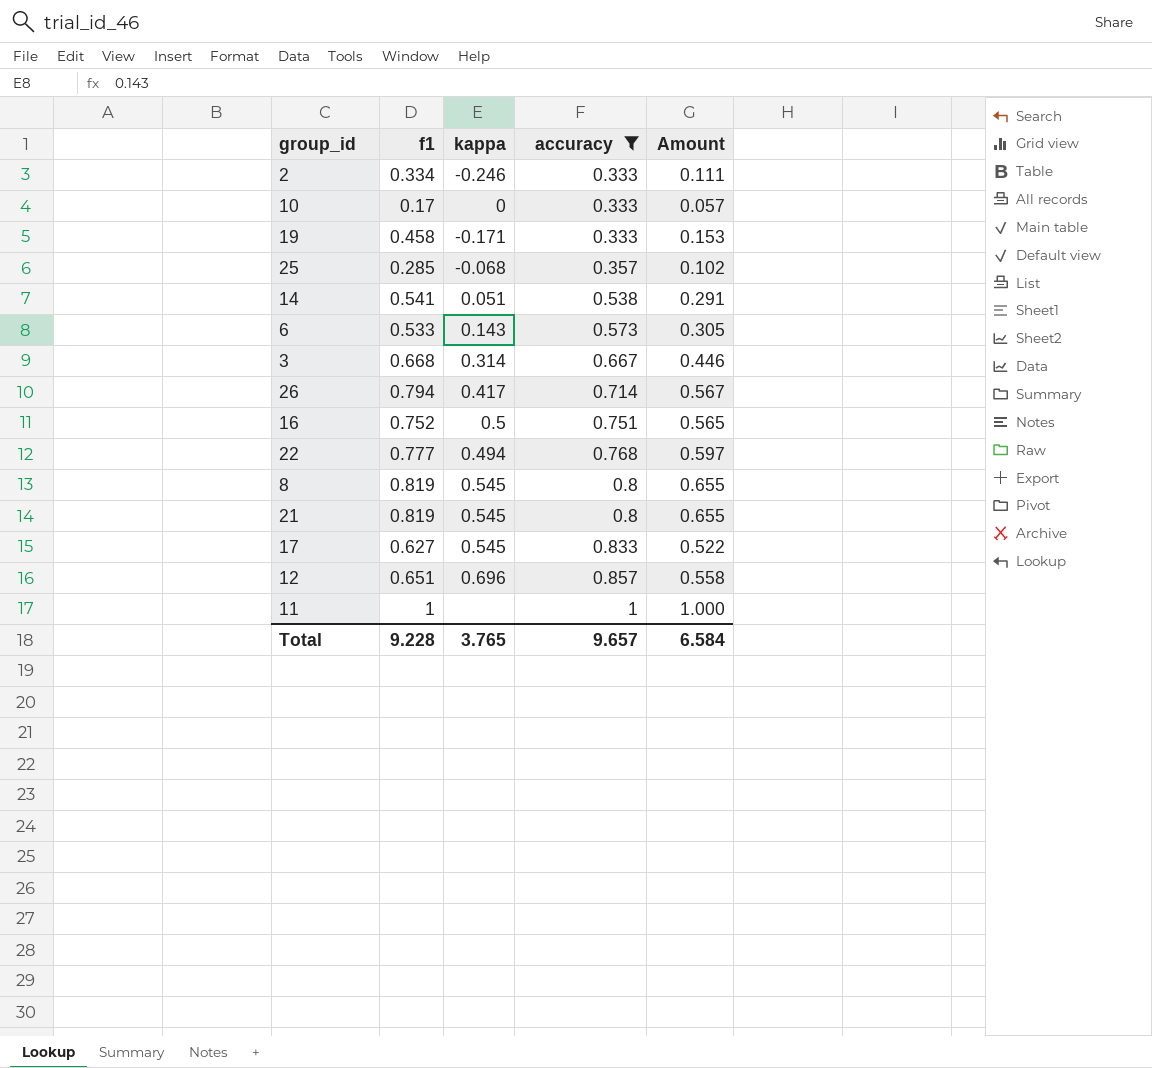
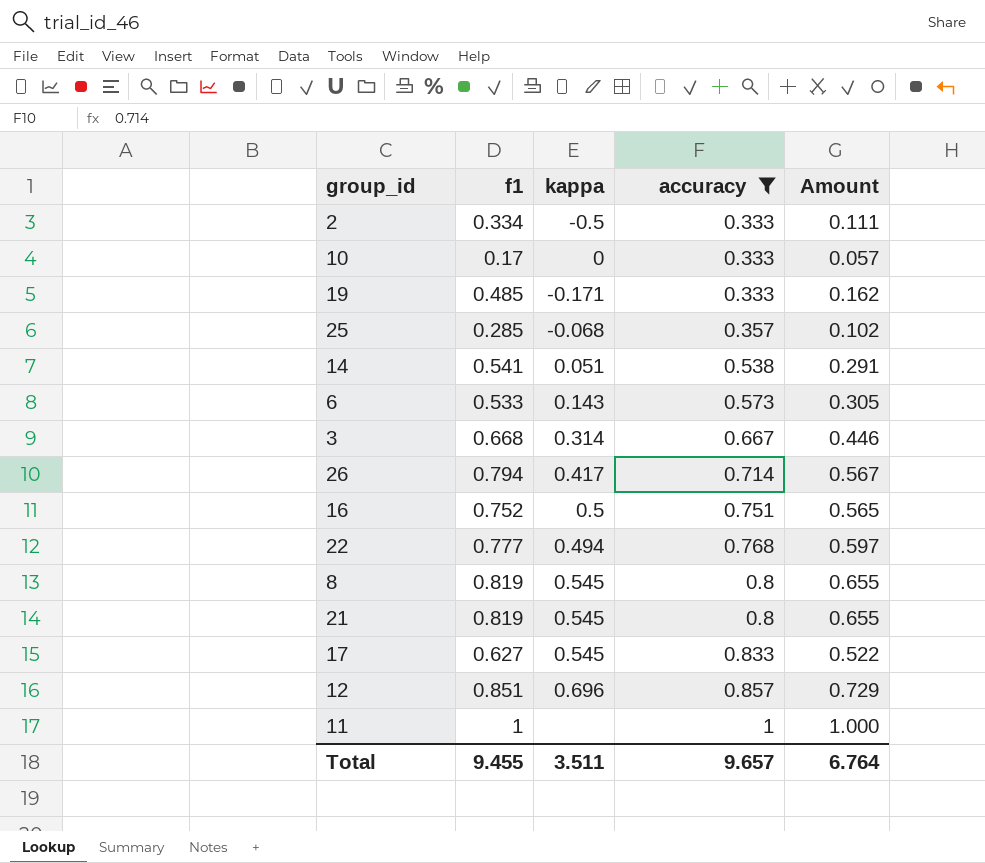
2 | kappa: -0.246 -> -0.5
19 | f1: 0.458 -> 0.485
19 | Amount: 0.153 -> 0.162
12 | f1: 0.651 -> 0.851
12 | Amount: 0.558 -> 0.729
Total | f1: 9.228 -> 9.455
Total | kappa: 3.765 -> 3.511
Total | Amount: 6.584 -> 6.764

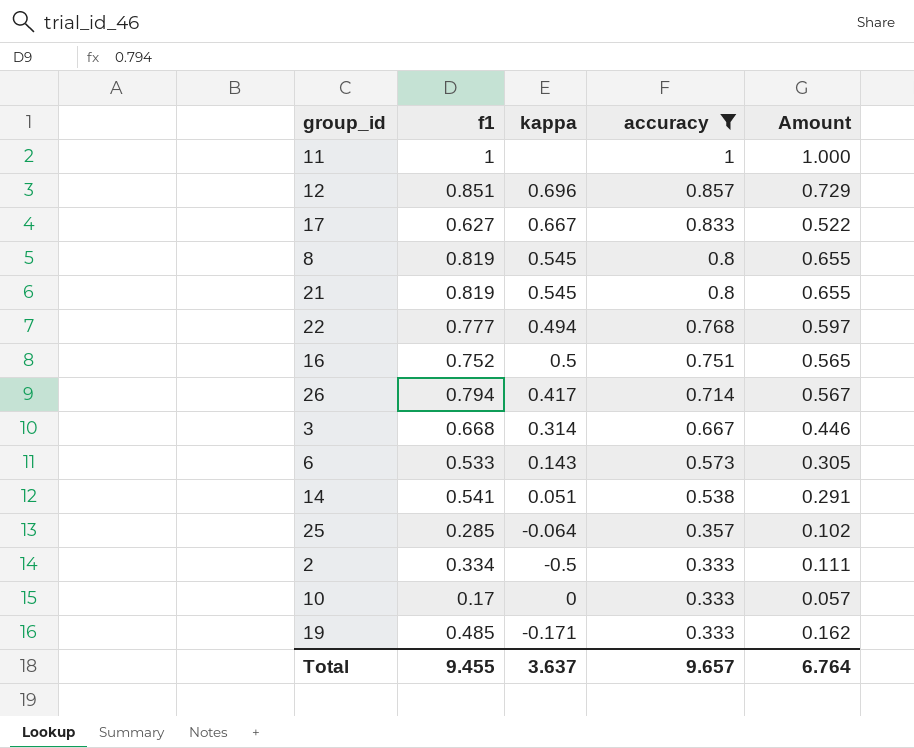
row order: accuracy ascending -> accuracy descending
17 | kappa: 0.545 -> 0.667
25 | kappa: -0.068 -> -0.064
Total | kappa: 3.511 -> 3.637

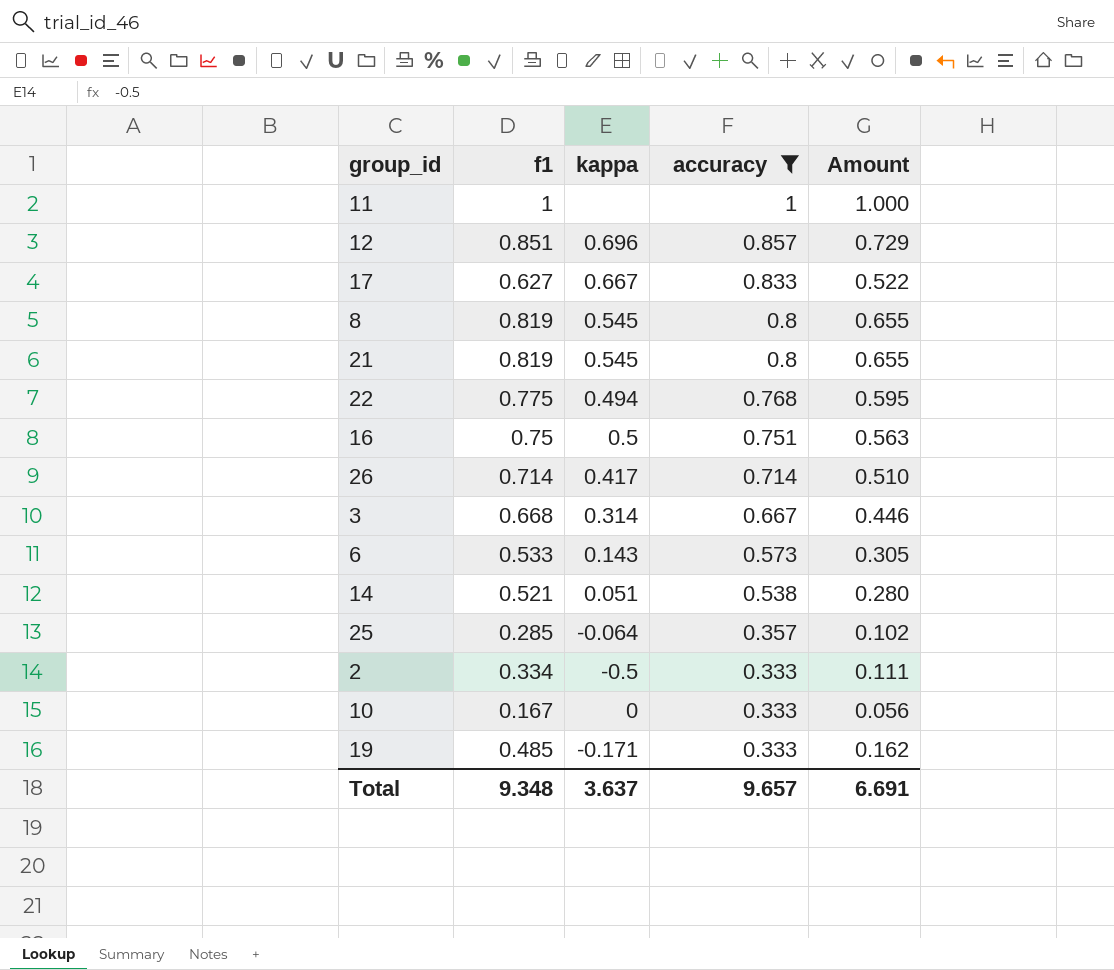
22 | f1: 0.777 -> 0.775
22 | Amount: 0.597 -> 0.595
16 | f1: 0.752 -> 0.75
16 | Amount: 0.565 -> 0.563
26 | f1: 0.794 -> 0.714
26 | Amount: 0.567 -> 0.510
14 | f1: 0.541 -> 0.521
14 | Amount: 0.291 -> 0.280
10 | f1: 0.17 -> 0.167
10 | Amount: 0.057 -> 0.056
Total | f1: 9.455 -> 9.348
Total | Amount: 6.764 -> 6.691

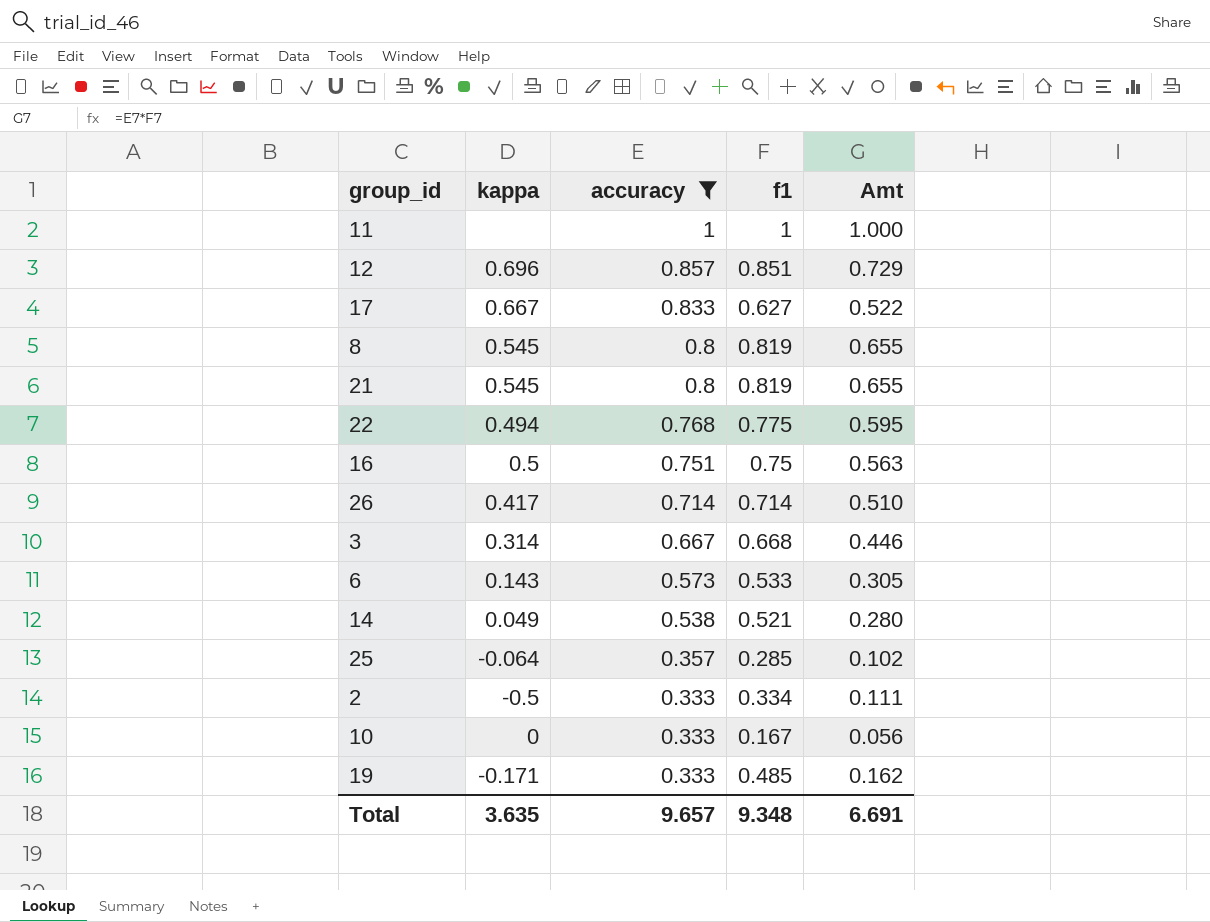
column f1 | position: 2 -> 4
column name: Amount -> Amt
14 | kappa: 0.051 -> 0.049
Total | kappa: 3.637 -> 3.635

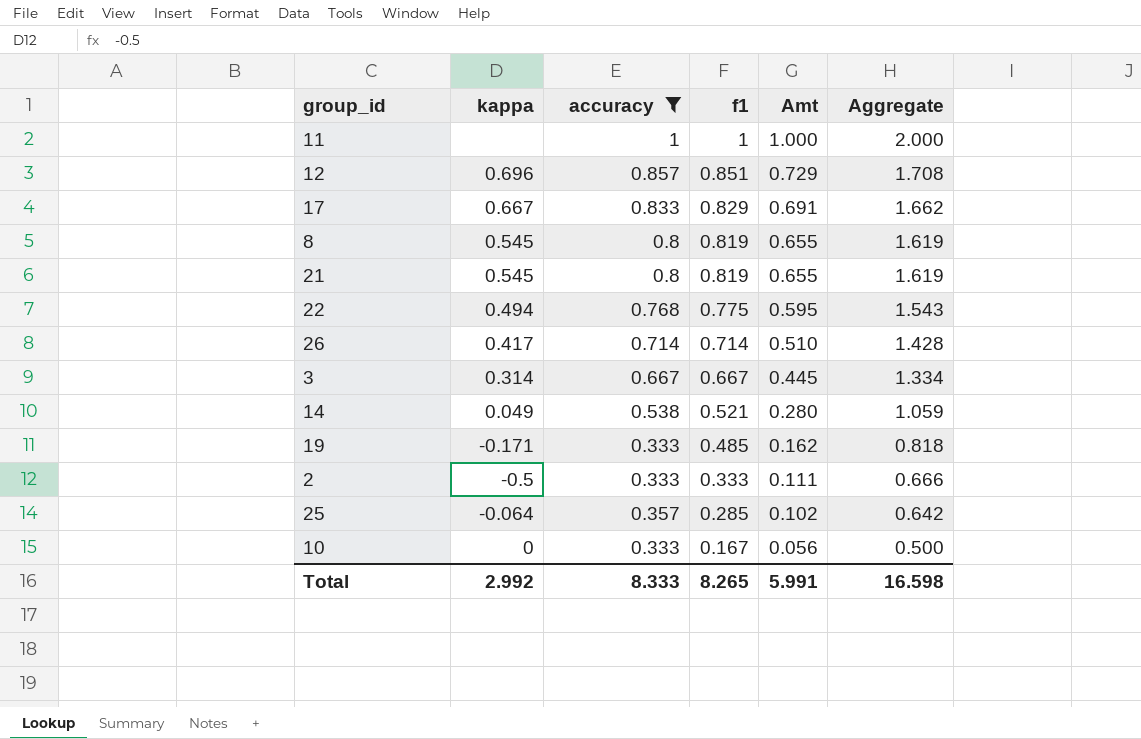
row order: accuracy descending -> f1 descending
column Aggregate | formula: none -> [accuracy] + [f1]
row 16: 0.5 | 0.751 | 0.75 | 0.563 -> none
row 6: 0.143 | 0.573 | 0.533 | 0.305 -> none
17 | f1: 0.627 -> 0.829
17 | Amt: 0.522 -> 0.691
3 | f1: 0.668 -> 0.667
3 | Amt: 0.446 -> 0.445
2 | f1: 0.334 -> 0.333
Total | kappa: 3.635 -> 2.992
Total | accuracy: 9.657 -> 8.333
Total | f1: 9.348 -> 8.265
Total | Amt: 6.691 -> 5.991

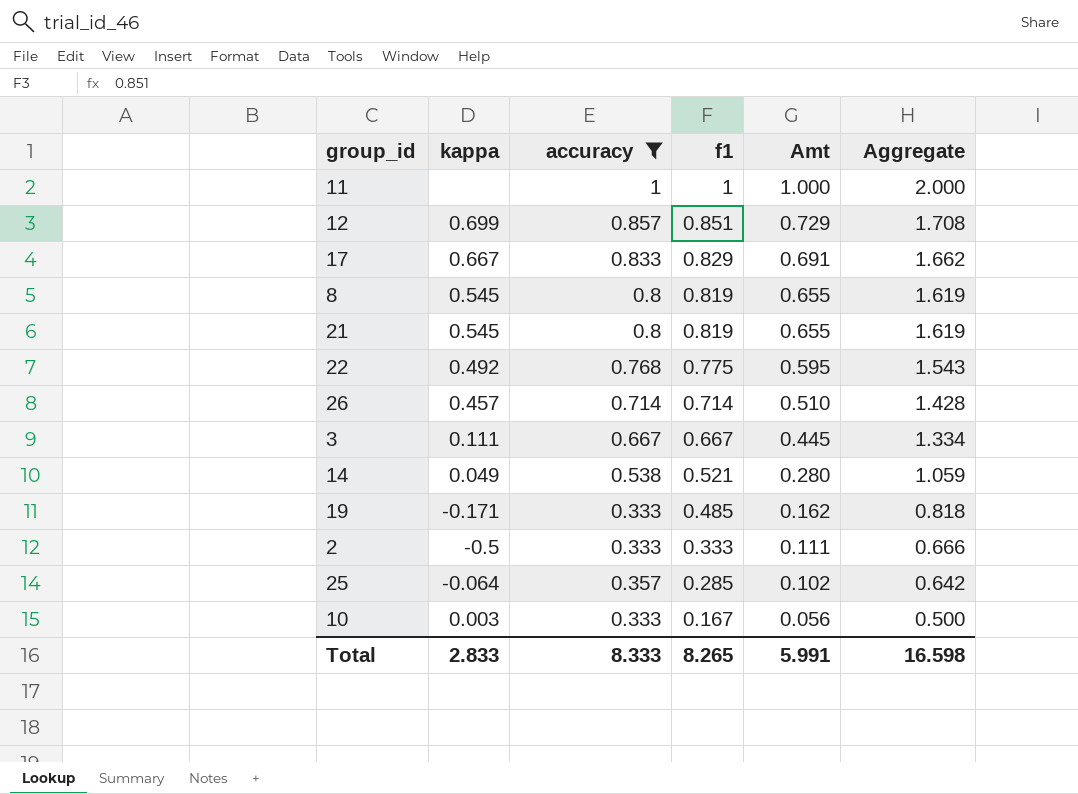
12 | kappa: 0.696 -> 0.699
22 | kappa: 0.494 -> 0.492
26 | kappa: 0.417 -> 0.457
3 | kappa: 0.314 -> 0.111
10 | kappa: 0 -> 0.003
Total | kappa: 2.992 -> 2.833

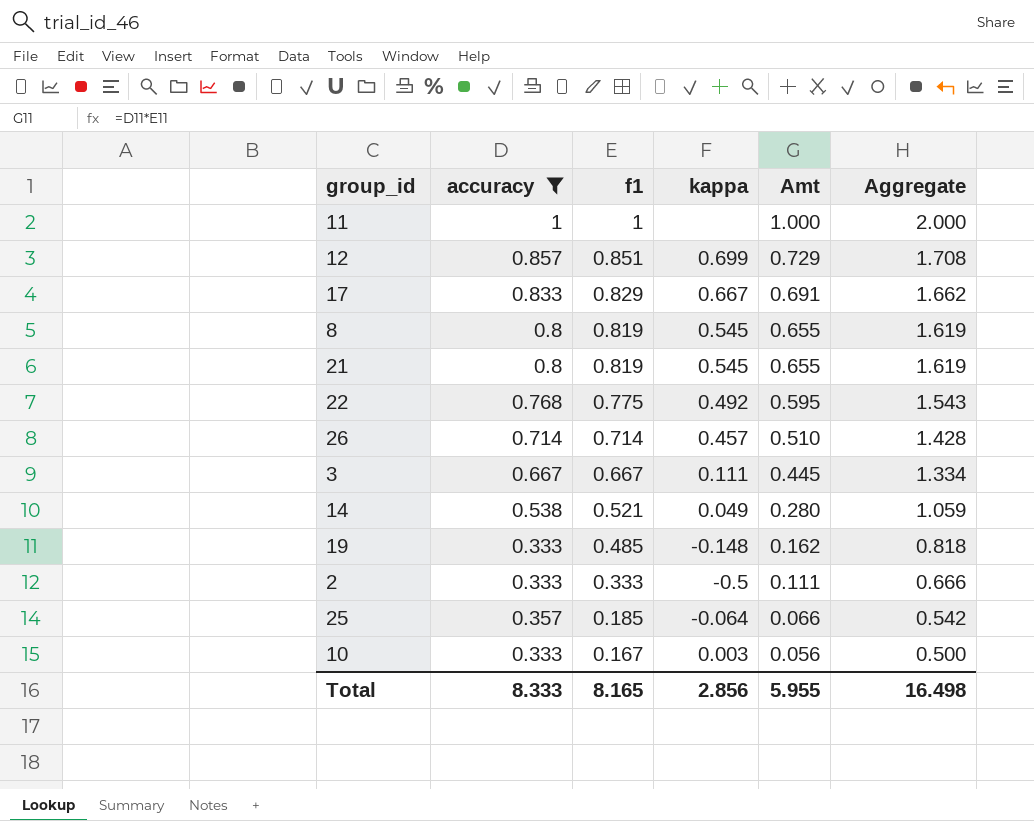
column kappa | position: 2 -> 4
19 | kappa: -0.171 -> -0.148
25 | f1: 0.285 -> 0.185
25 | Amt: 0.102 -> 0.066
25 | Aggregate: 0.642 -> 0.542
Total | f1: 8.265 -> 8.165
Total | kappa: 2.833 -> 2.856
Total | Amt: 5.991 -> 5.955
Total | Aggregate: 16.598 -> 16.498

